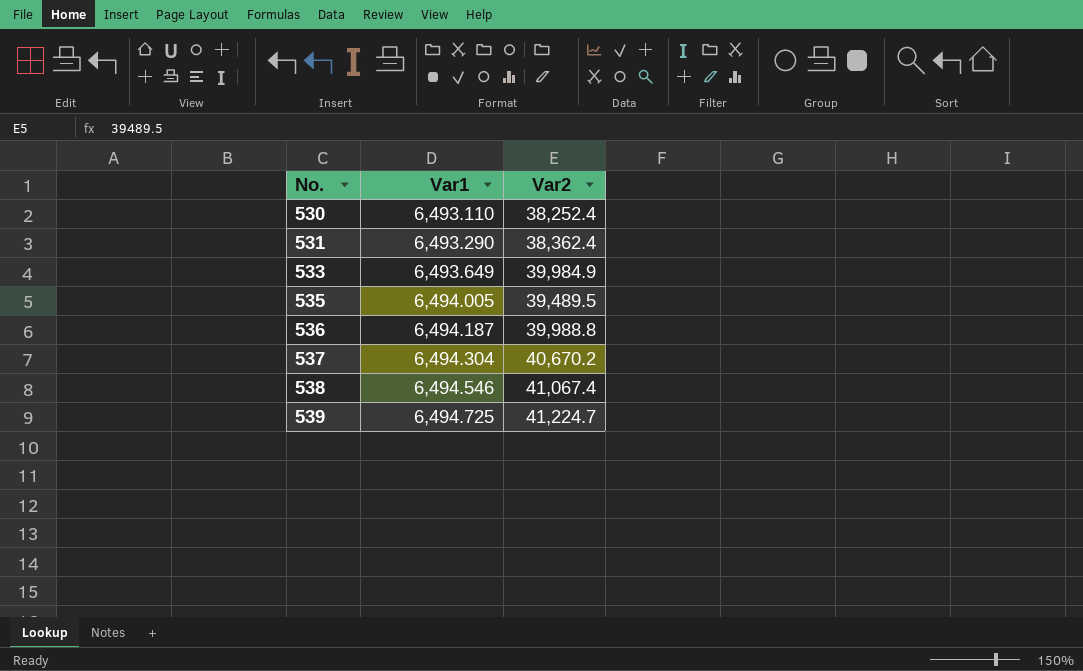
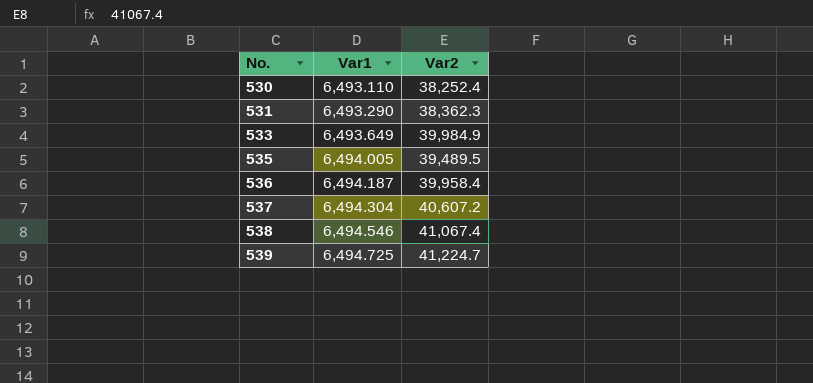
531 | Var2: 38,362.4 -> 38,362.3
536 | Var2: 39,988.8 -> 39,958.4
537 | Var2: 40,670.2 -> 40,607.2

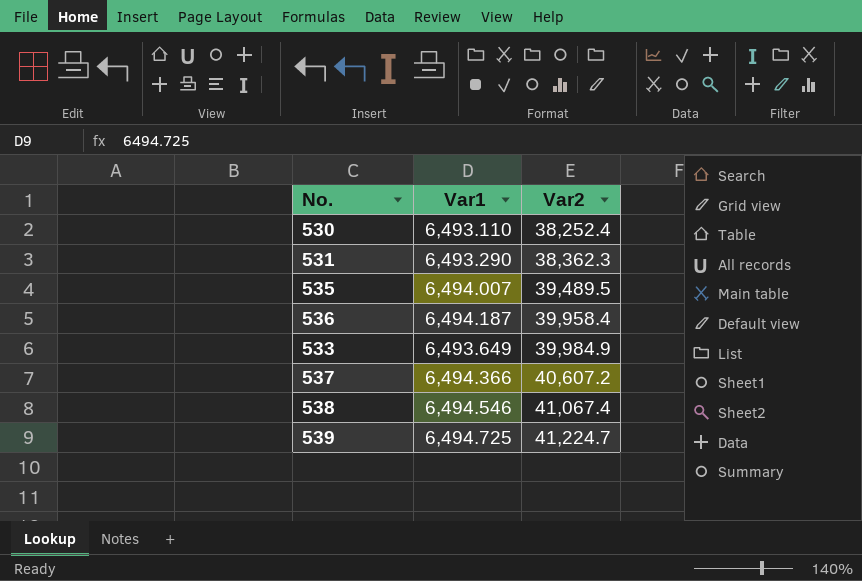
row order: No. ascending -> Var2 ascending
535 | Var1: 6,494.005 -> 6,494.007
537 | Var1: 6,494.304 -> 6,494.366

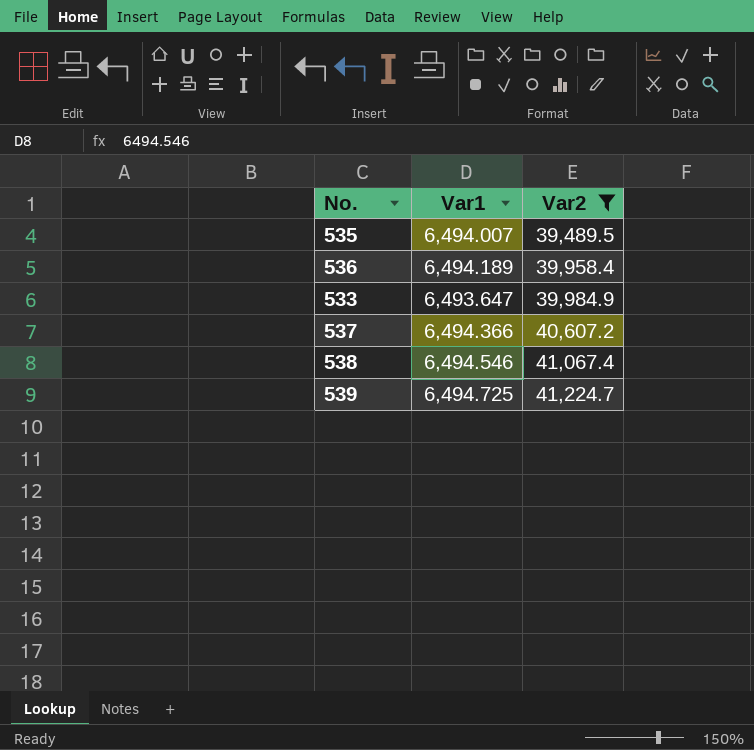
filter: none -> Var2 >= 39,489.5
536 | Var1: 6,494.187 -> 6,494.189
533 | Var1: 6,493.649 -> 6,493.647

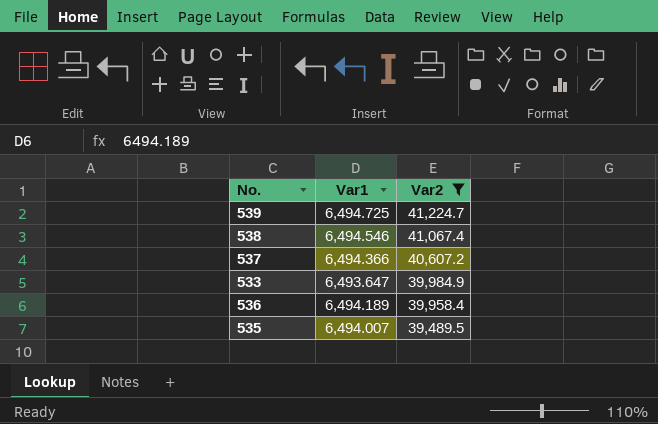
row order: Var2 ascending -> Var2 descending

